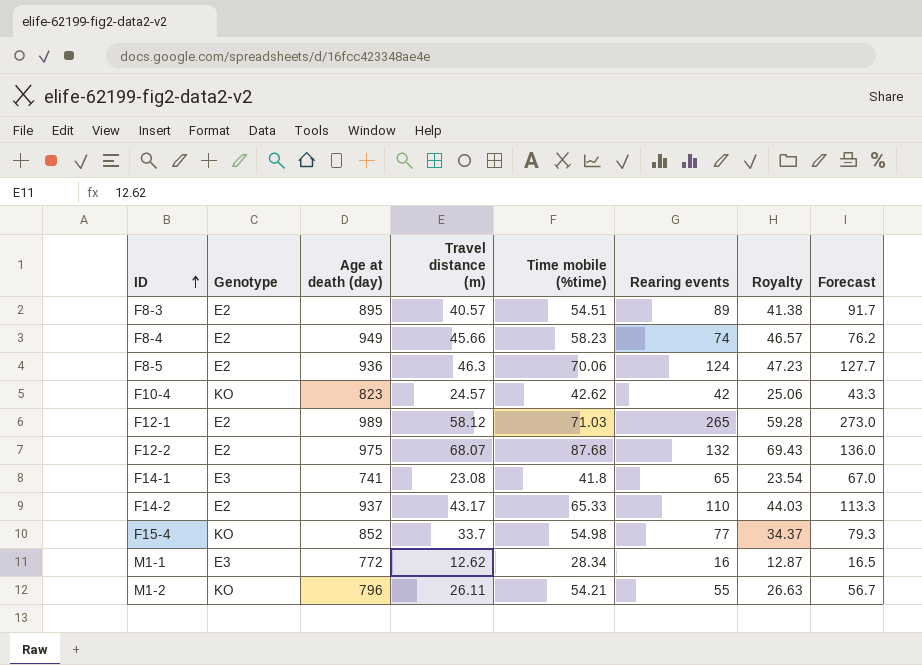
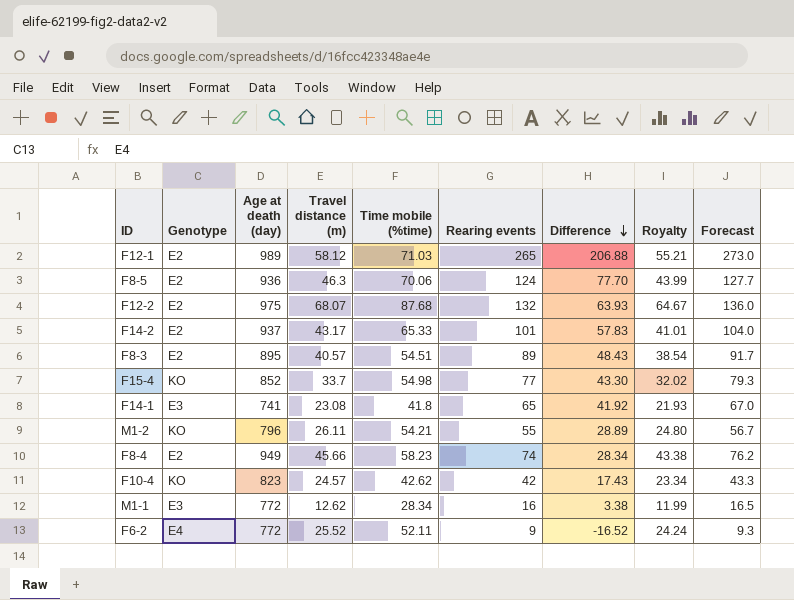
row order: ID ascending -> Difference descending
column Difference | formula: none -> [Rearing events] - [Travel distance (m)]
column Royalty | formula: [Travel distance (m)] * 1.02 -> [Travel distance (m)] * 0.95
F14-2 | Rearing events: 110 -> 101
F14-2 | Forecast: 113.3 -> 104.0
row F6-2: none -> E4 | 772 | 25.52 | 52.11 | 9 | -16.52 | 24.24 | 9.3

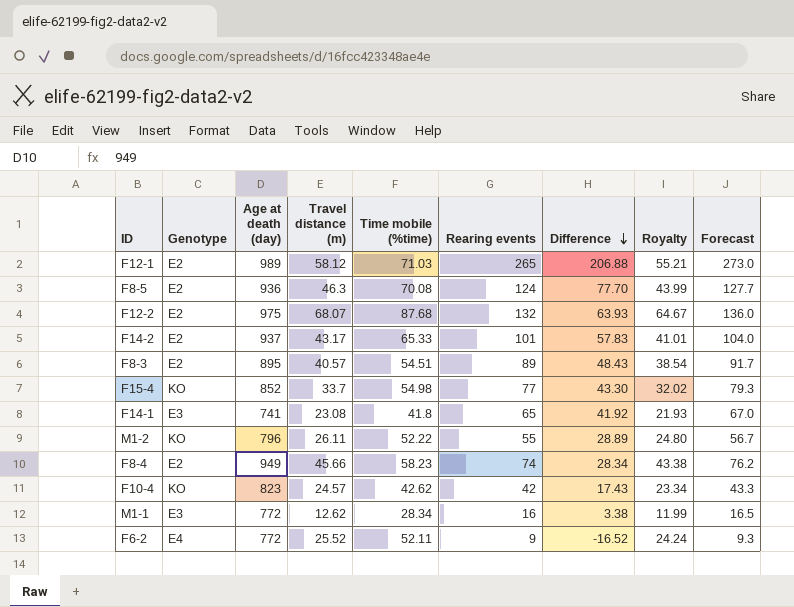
F8-5 | Time mobile (%time): 70.06 -> 70.08
M1-2 | Time mobile (%time): 54.21 -> 52.22

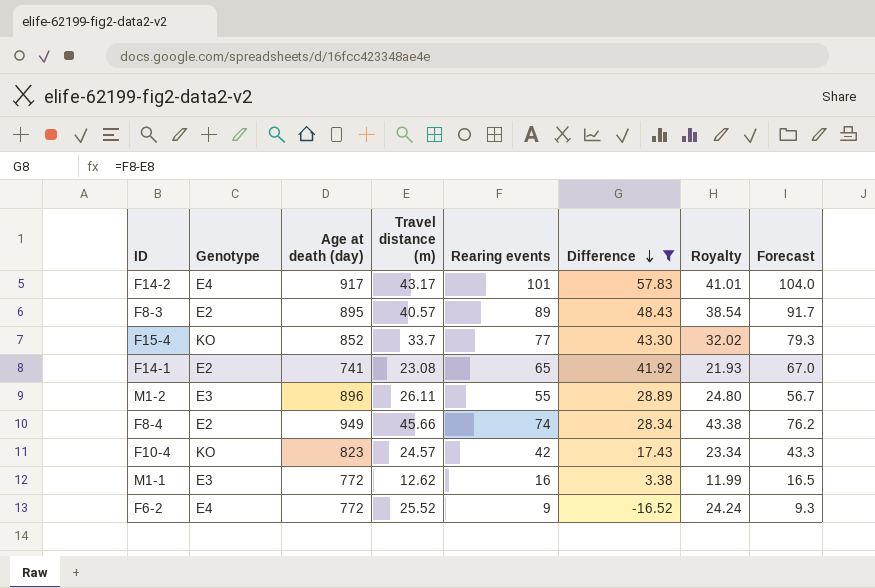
filter: none -> Difference <= 57.83
column Time mobile (%time) | position: 5 -> none
F14-2 | Genotype: E2 -> E4
F14-2 | Age at death (day): 937 -> 917
F14-1 | Genotype: E3 -> E2
M1-2 | Genotype: KO -> E3
M1-2 | Age at death (day): 796 -> 896

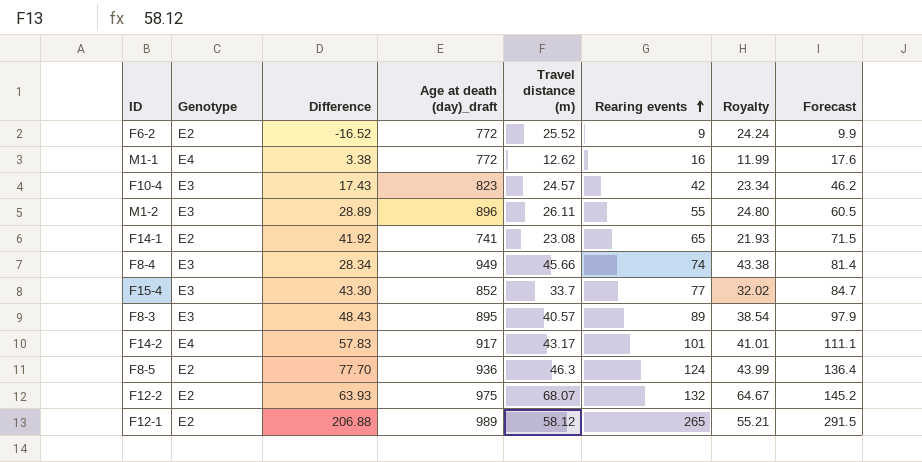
filter: Difference <= 57.83 -> none
row order: Difference descending -> Rearing events ascending
column Difference | position: 6 -> 3
column name: Age at death (day) -> Age at death (day)_draft
column Forecast | formula: [Rearing events] * 1.03 -> [Rearing events] * 1.1
F6-2 | Genotype: E4 -> E2
M1-1 | Genotype: E3 -> E4
F10-4 | Genotype: KO -> E3
F8-4 | Genotype: E2 -> E3
F15-4 | Genotype: KO -> E3
F8-3 | Genotype: E2 -> E3

